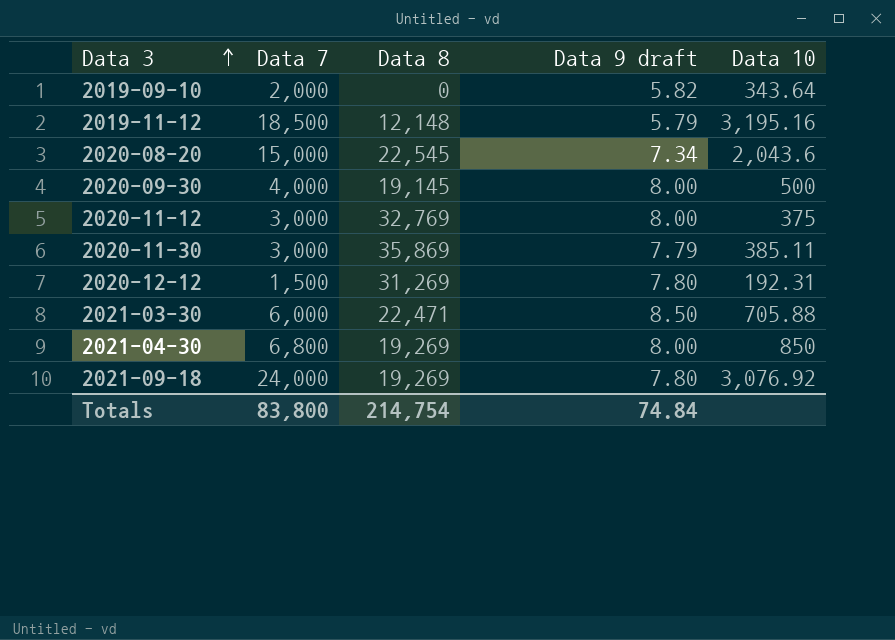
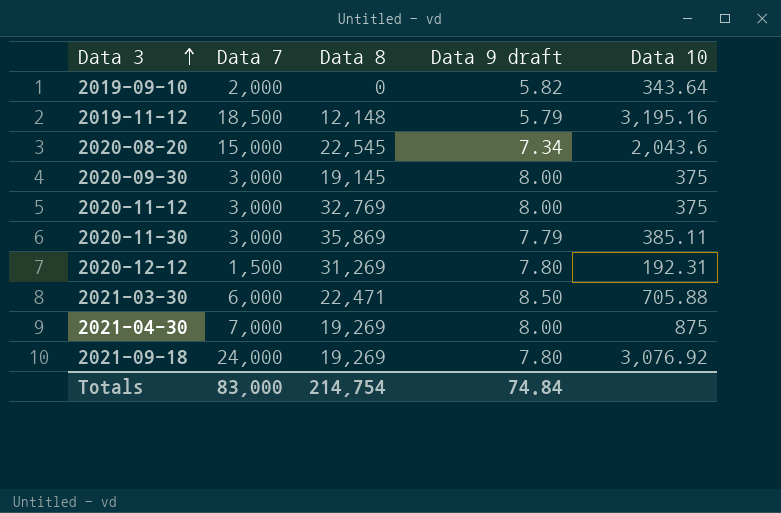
2020-09-30 | Data 7: 4,000 -> 3,000
2020-09-30 | Data 10: 500 -> 375
2021-04-30 | Data 7: 6,800 -> 7,000
2021-04-30 | Data 10: 850 -> 875
Totals | Data 7: 83,800 -> 83,000

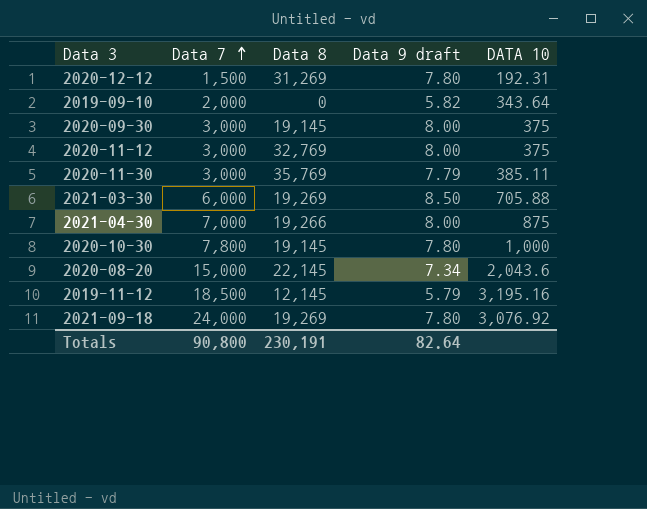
row order: Data 3 ascending -> Data 7 ascending
column name: Data 10 -> DATA 10
2020-11-30 | Data 8: 35,869 -> 35,769
2021-03-30 | Data 8: 22,471 -> 19,269
2021-04-30 | Data 8: 19,269 -> 19,266
row 2020-10-30: none -> 7,800 | 19,145 | 7.80 | 1,000
2020-08-20 | Data 8: 22,545 -> 22,145
2019-11-12 | Data 8: 12,148 -> 12,145
Totals | Data 7: 83,000 -> 90,800
Totals | Data 8: 214,754 -> 230,191
Totals | Data 9 draft: 74.84 -> 82.64

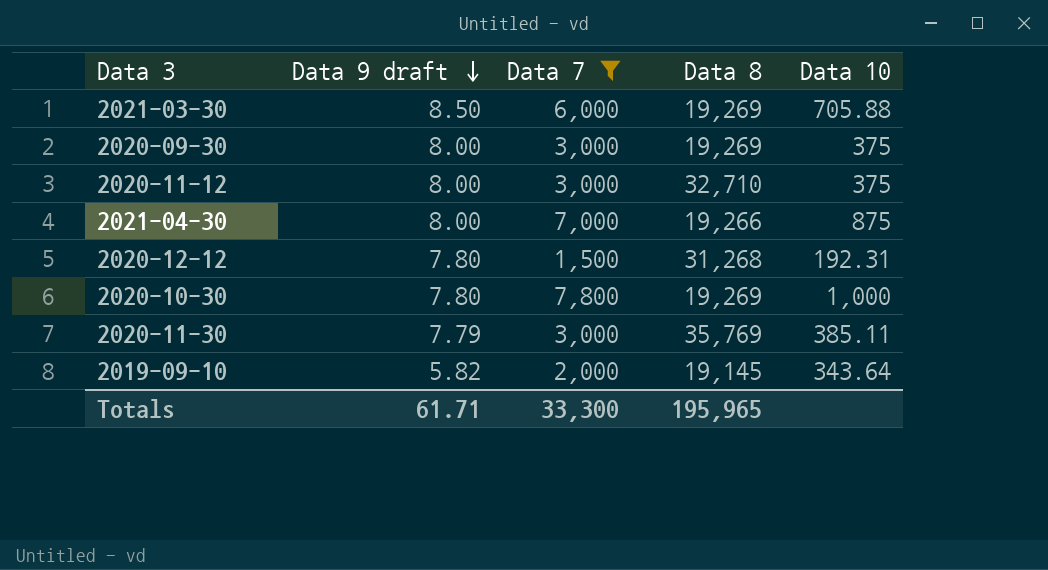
filter: none -> Data 7 <= 7,800
row order: Data 7 ascending -> Data 9 draft descending
column Data 9 draft | position: 4 -> 2
column name: DATA 10 -> Data 10
2020-09-30 | Data 8: 19,145 -> 19,269
2020-11-12 | Data 8: 32,769 -> 32,710
2020-12-12 | Data 8: 31,269 -> 31,268
2020-10-30 | Data 8: 19,145 -> 19,269
2019-09-10 | Data 8: 0 -> 19,145
Totals | Data 9 draft: 82.64 -> 61.71
Totals | Data 7: 90,800 -> 33,300
Totals | Data 8: 230,191 -> 195,965

